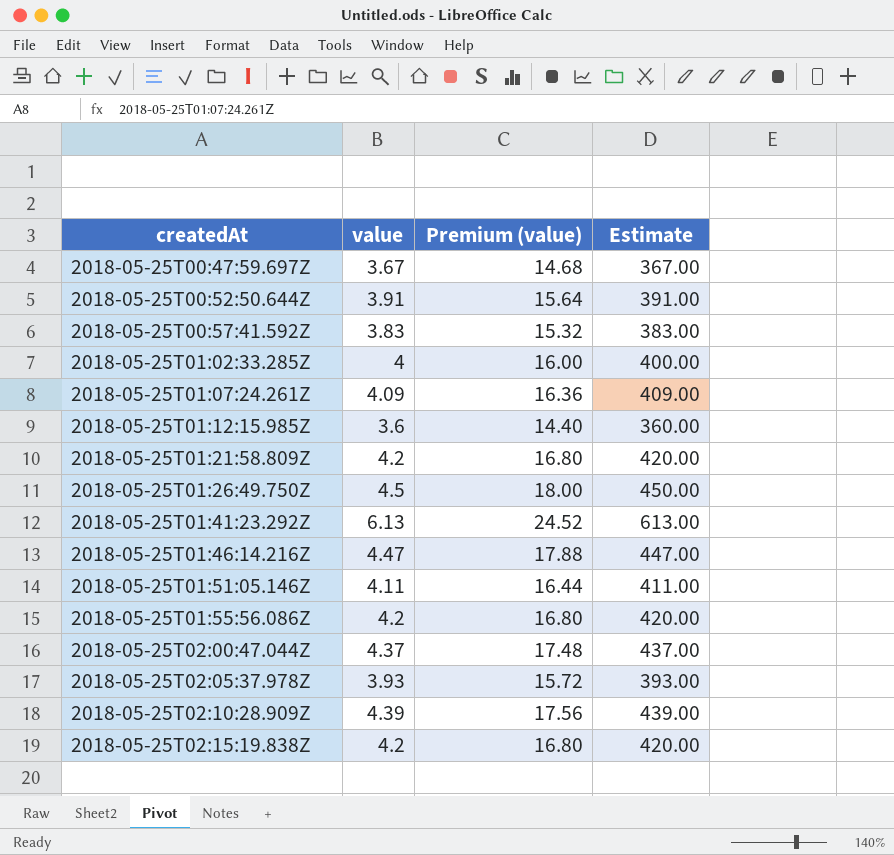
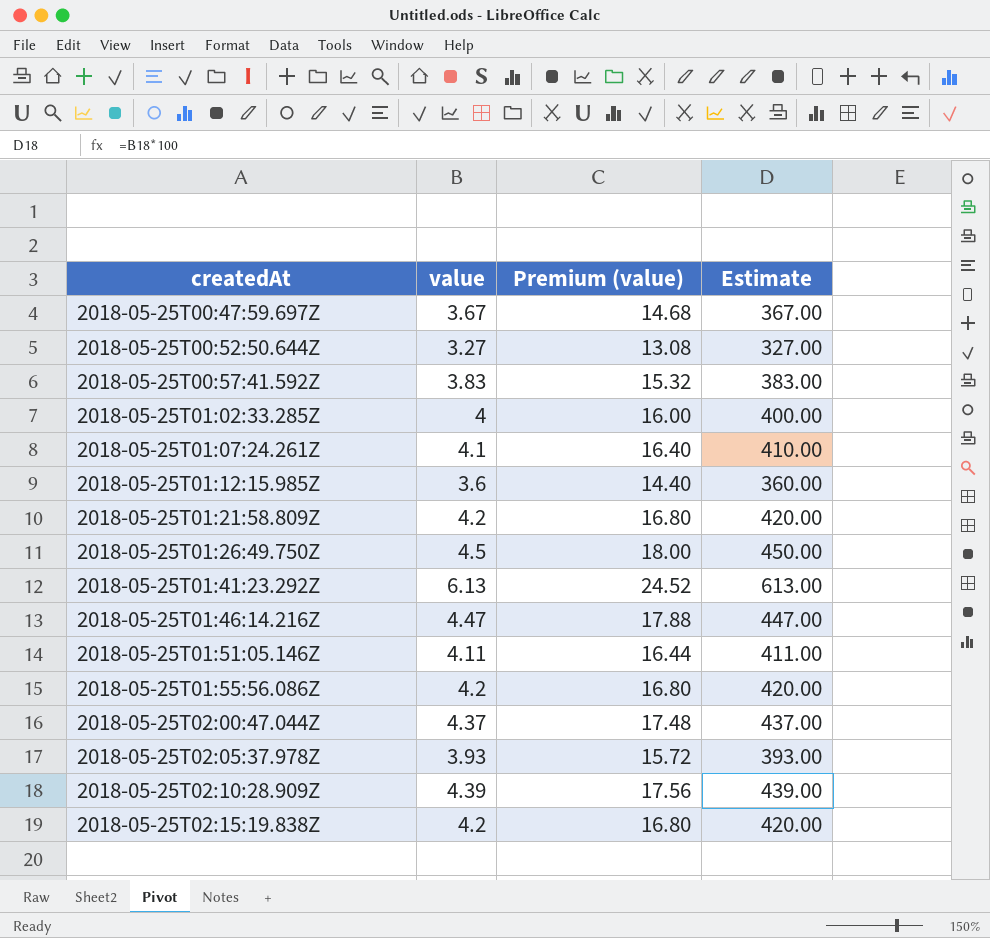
2018-05-25T00:52:50.644Z | value: 3.91 -> 3.27
2018-05-25T00:52:50.644Z | Premium (value): 15.64 -> 13.08
2018-05-25T00:52:50.644Z | Estimate: 391.00 -> 327.00
2018-05-25T01:07:24.261Z | value: 4.09 -> 4.1
2018-05-25T01:07:24.261Z | Premium (value): 16.36 -> 16.40
2018-05-25T01:07:24.261Z | Estimate: 409.00 -> 410.00

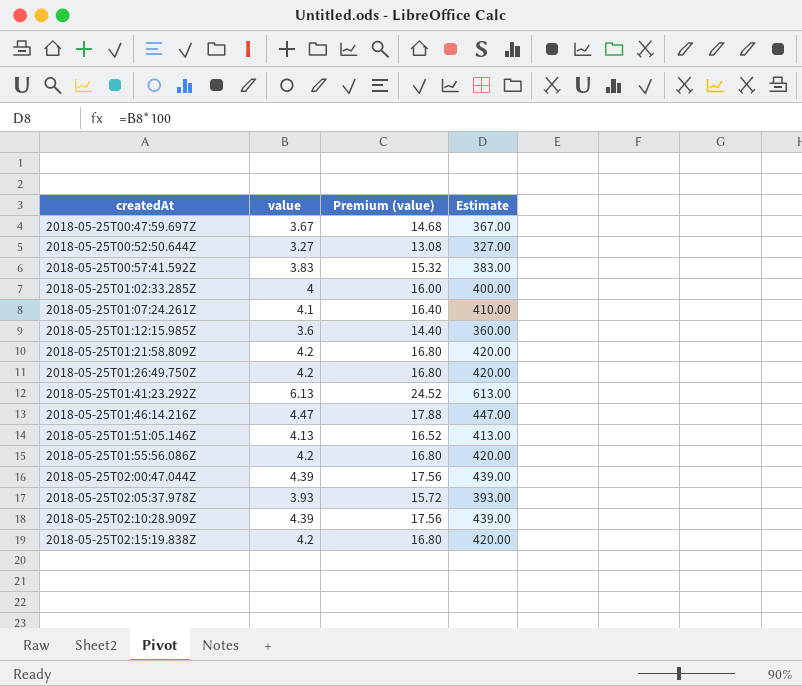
2018-05-25T01:26:49.750Z | value: 4.5 -> 4.2
2018-05-25T01:26:49.750Z | Premium (value): 18.00 -> 16.80
2018-05-25T01:26:49.750Z | Estimate: 450.00 -> 420.00
2018-05-25T01:51:05.146Z | value: 4.11 -> 4.13
2018-05-25T01:51:05.146Z | Premium (value): 16.44 -> 16.52
2018-05-25T01:51:05.146Z | Estimate: 411.00 -> 413.00
2018-05-25T02:00:47.044Z | value: 4.37 -> 4.39
2018-05-25T02:00:47.044Z | Premium (value): 17.48 -> 17.56
2018-05-25T02:00:47.044Z | Estimate: 437.00 -> 439.00

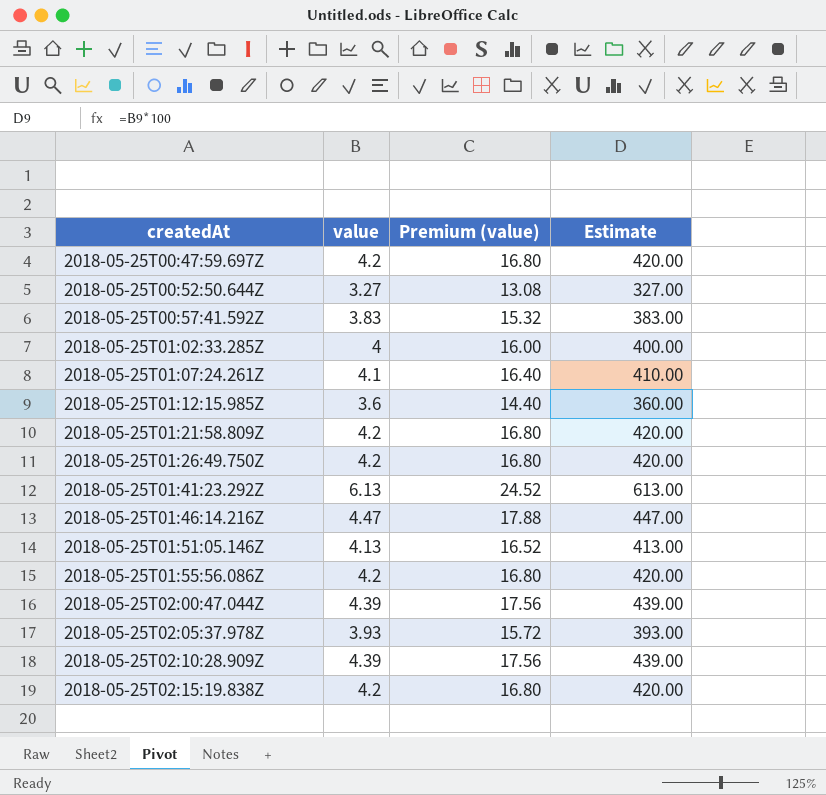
2018-05-25T00:47:59.697Z | value: 3.67 -> 4.2
2018-05-25T00:47:59.697Z | Premium (value): 14.68 -> 16.80
2018-05-25T00:47:59.697Z | Estimate: 367.00 -> 420.00

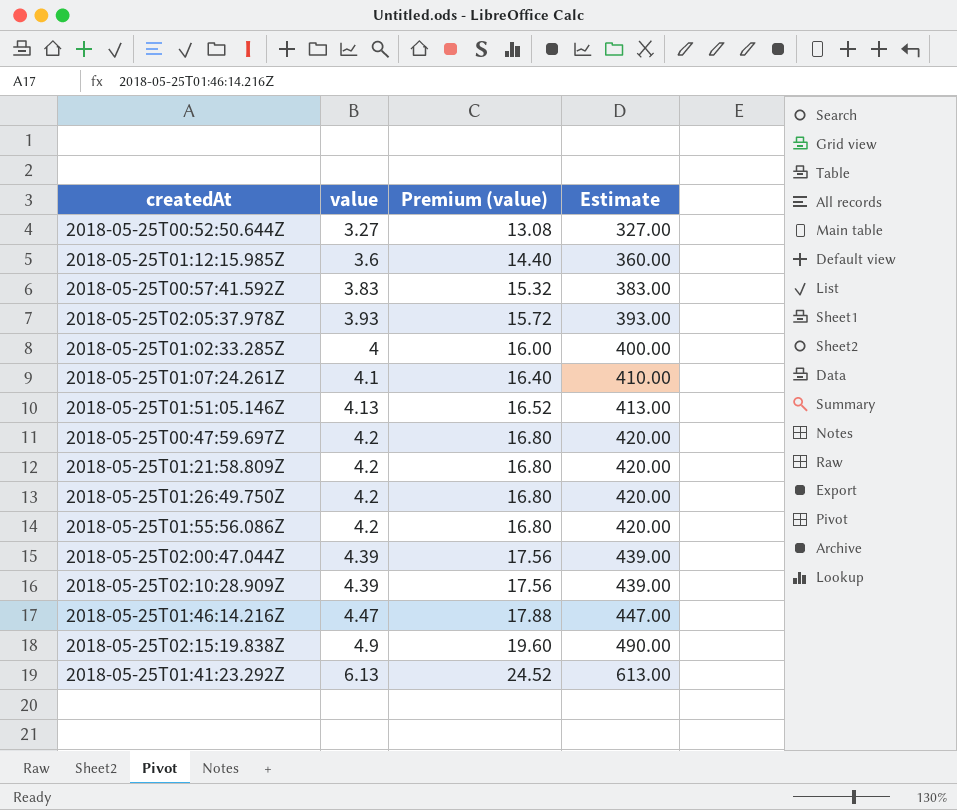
row order: createdAt ascending -> value ascending
2018-05-25T02:15:19.838Z | value: 4.2 -> 4.9
2018-05-25T02:15:19.838Z | Premium (value): 16.80 -> 19.60
2018-05-25T02:15:19.838Z | Estimate: 420.00 -> 490.00

